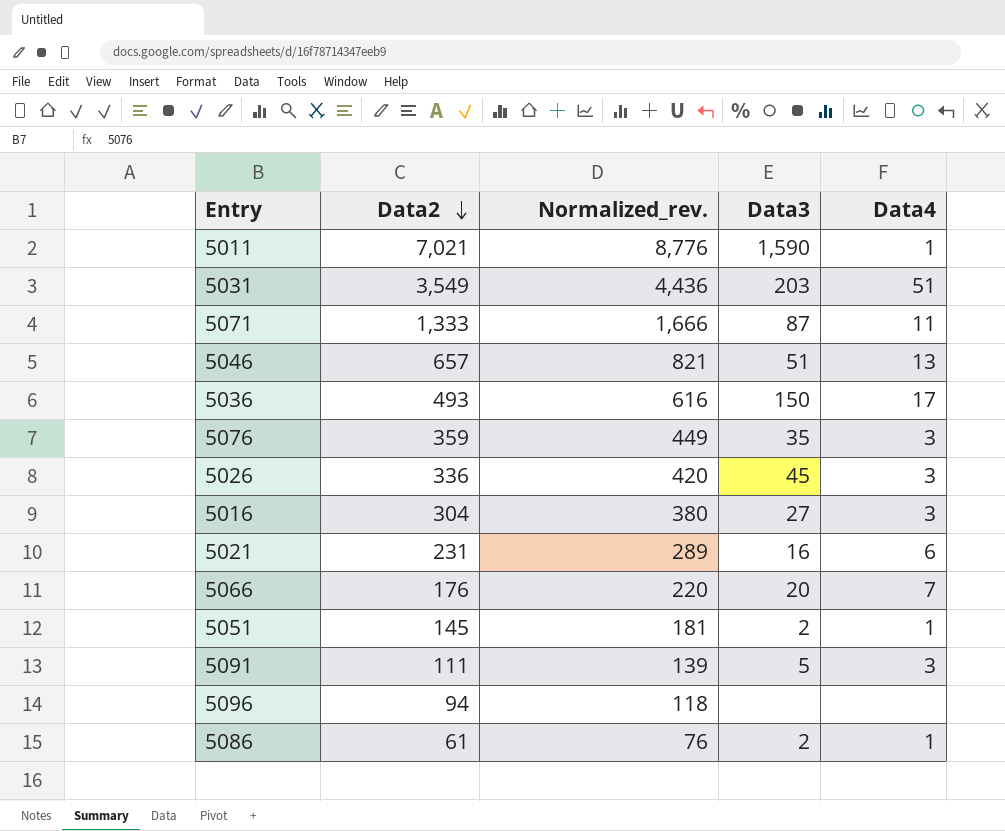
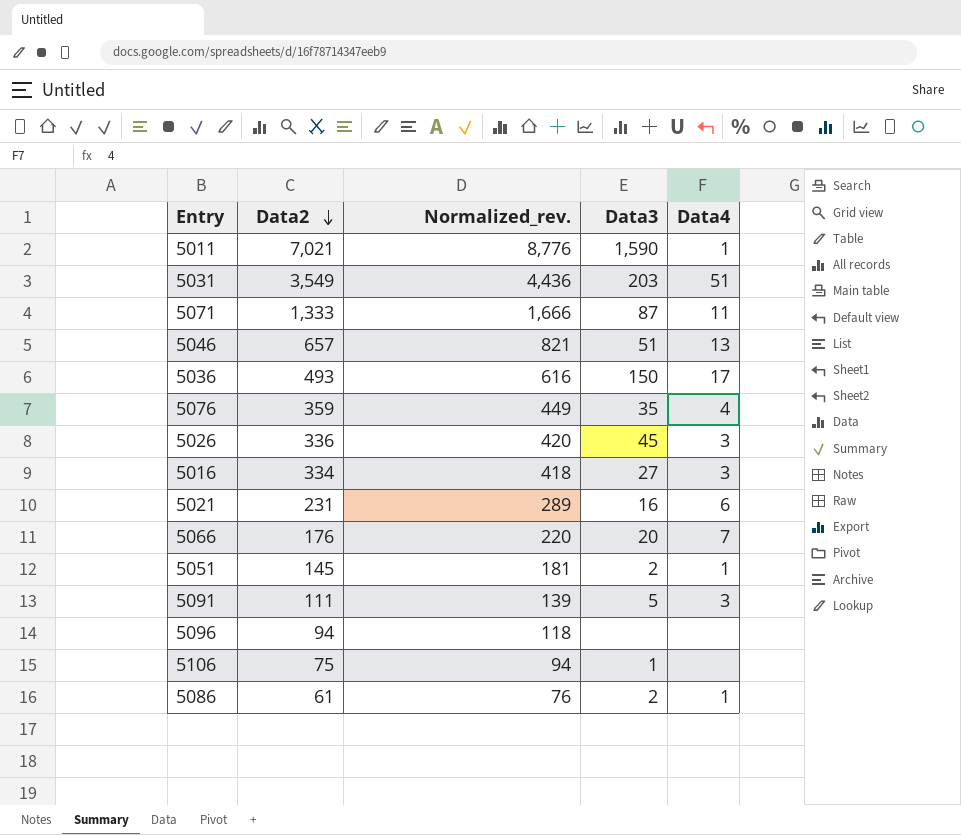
5076 | Data4: 3 -> 4
5016 | Data2: 304 -> 334
5016 | Normalized_rev.: 380 -> 418
row 5106: none -> 75 | 94 | 1 | none

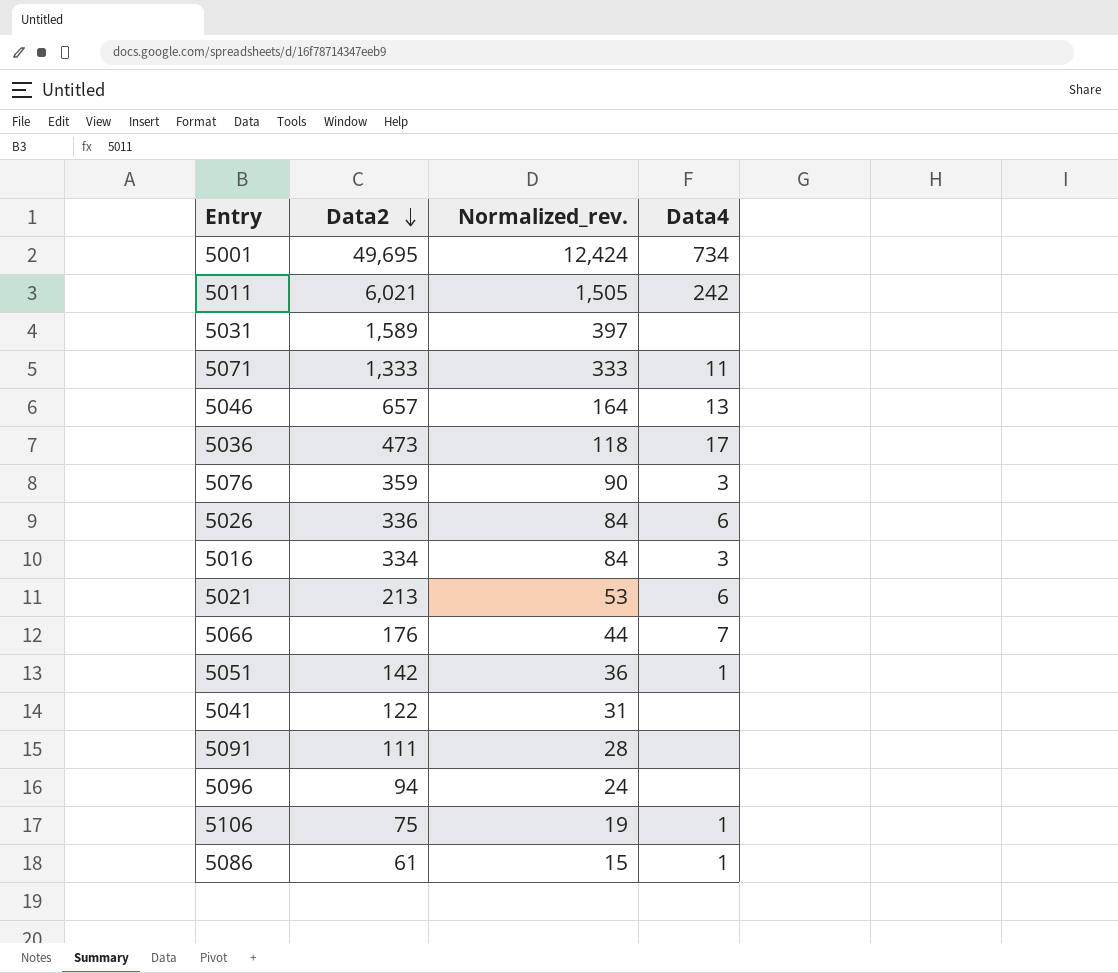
column Data3 | position: 4 -> none
column Normalized_rev. | formula: [Data2] * 1.25 -> [Data2] * 0.25
row 5001: none -> 49,695 | 12,424 | 734
5011 | Data2: 7,021 -> 6,021
5011 | Data4: 1 -> 242
5031 | Data2: 3,549 -> 1,589
5031 | Data4: 51 -> none
5036 | Data2: 493 -> 473
5076 | Data4: 4 -> 3
5026 | Data4: 3 -> 6
5021 | Data2: 231 -> 213
5051 | Data2: 145 -> 142
row 5041: none -> 122 | 31 | none
5091 | Data4: 3 -> none
5106 | Data4: none -> 1

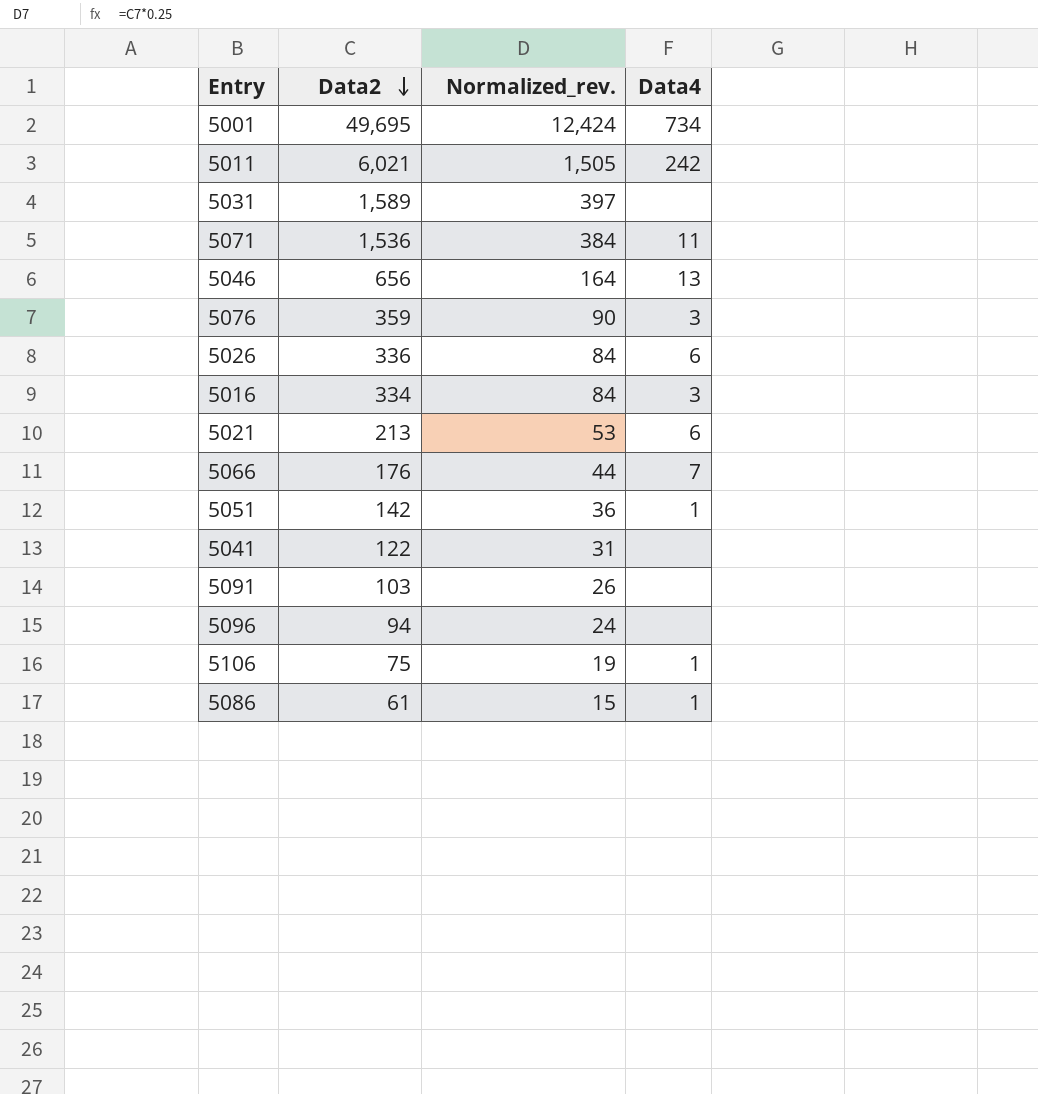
row 5036: 473 | 118 | 17 -> none
5071 | Data2: 1,333 -> 1,536
5071 | Normalized_rev.: 333 -> 384
5046 | Data2: 657 -> 656
5091 | Data2: 111 -> 103
5091 | Normalized_rev.: 28 -> 26

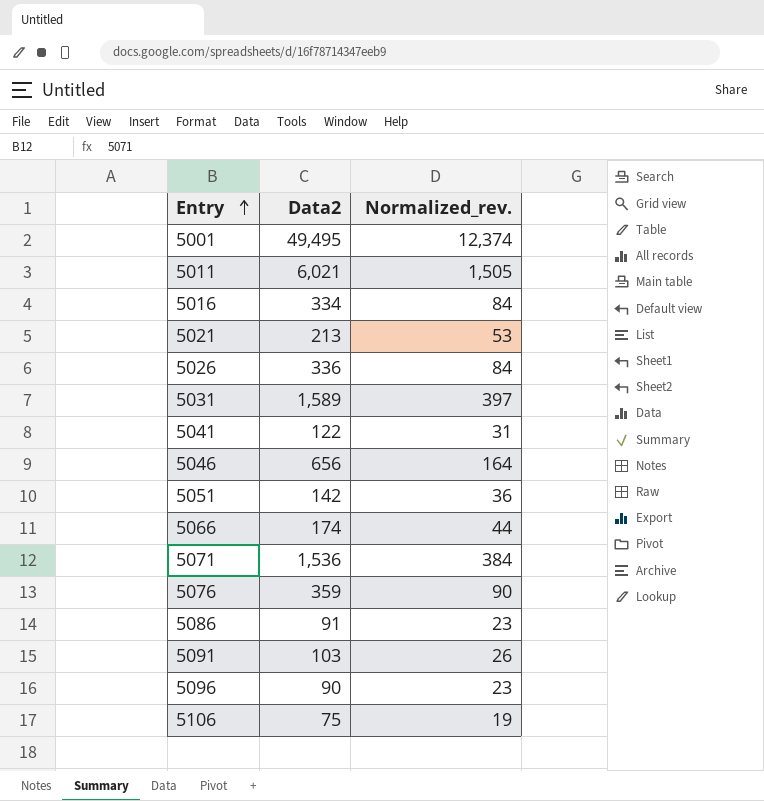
row order: Data2 descending -> Entry ascending
column Data4 | position: 4 -> none
5001 | Data2: 49,695 -> 49,495
5001 | Normalized_rev.: 12,424 -> 12,374
5066 | Data2: 176 -> 174
5086 | Data2: 61 -> 91
5086 | Normalized_rev.: 15 -> 23
5096 | Data2: 94 -> 90
5096 | Normalized_rev.: 24 -> 23

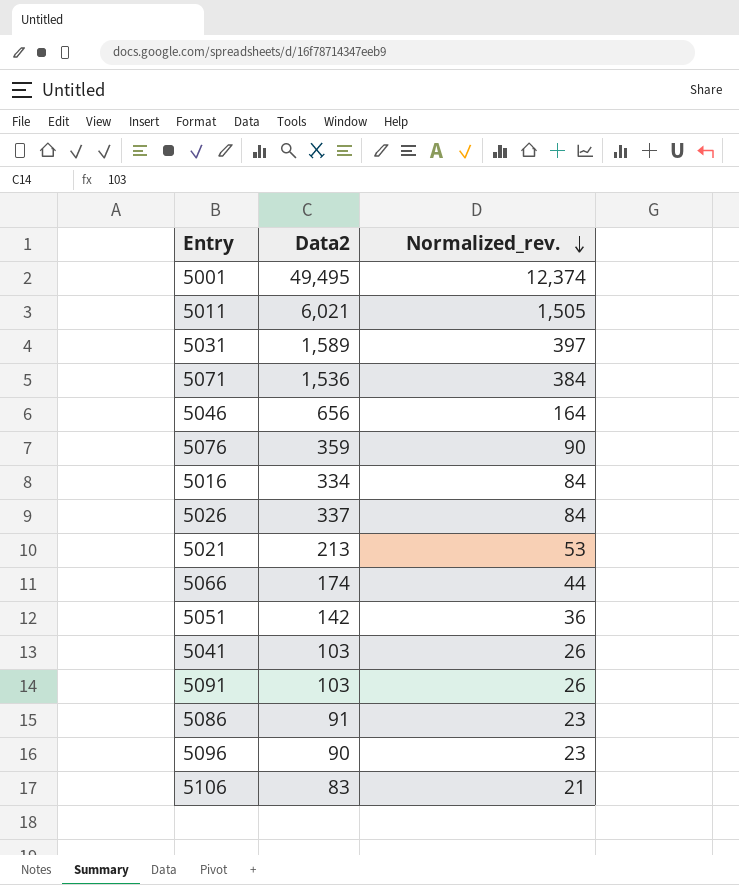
row order: Entry ascending -> Normalized_rev. descending
5026 | Data2: 336 -> 337
5041 | Data2: 122 -> 103
5041 | Normalized_rev.: 31 -> 26
5106 | Data2: 75 -> 83
5106 | Normalized_rev.: 19 -> 21

